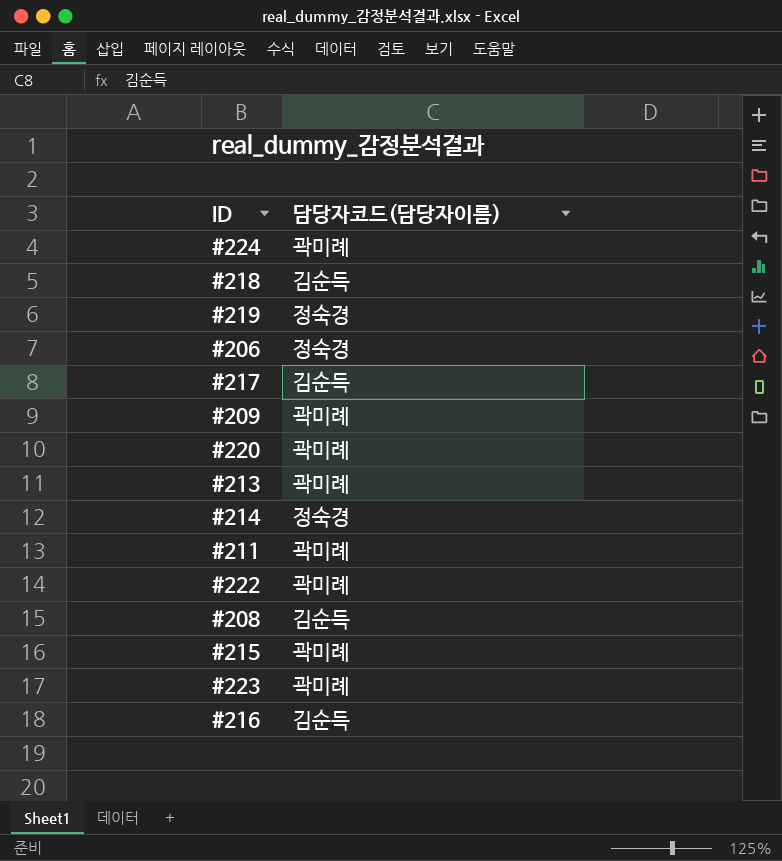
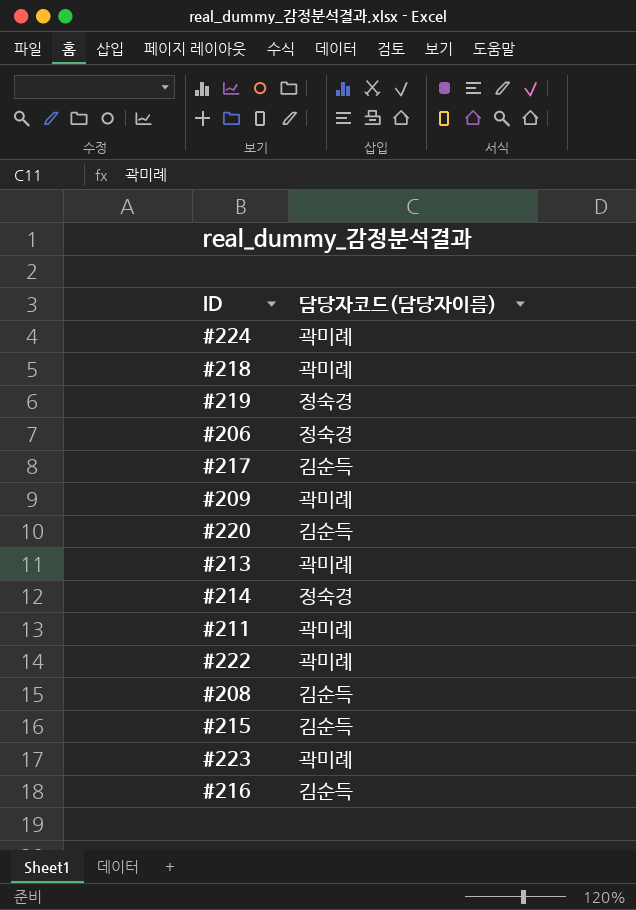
#218 | 담당자코드(담당자이름): 김순득 -> 곽미례
#220 | 담당자코드(담당자이름): 곽미례 -> 김순득
#215 | 담당자코드(담당자이름): 곽미례 -> 김순득

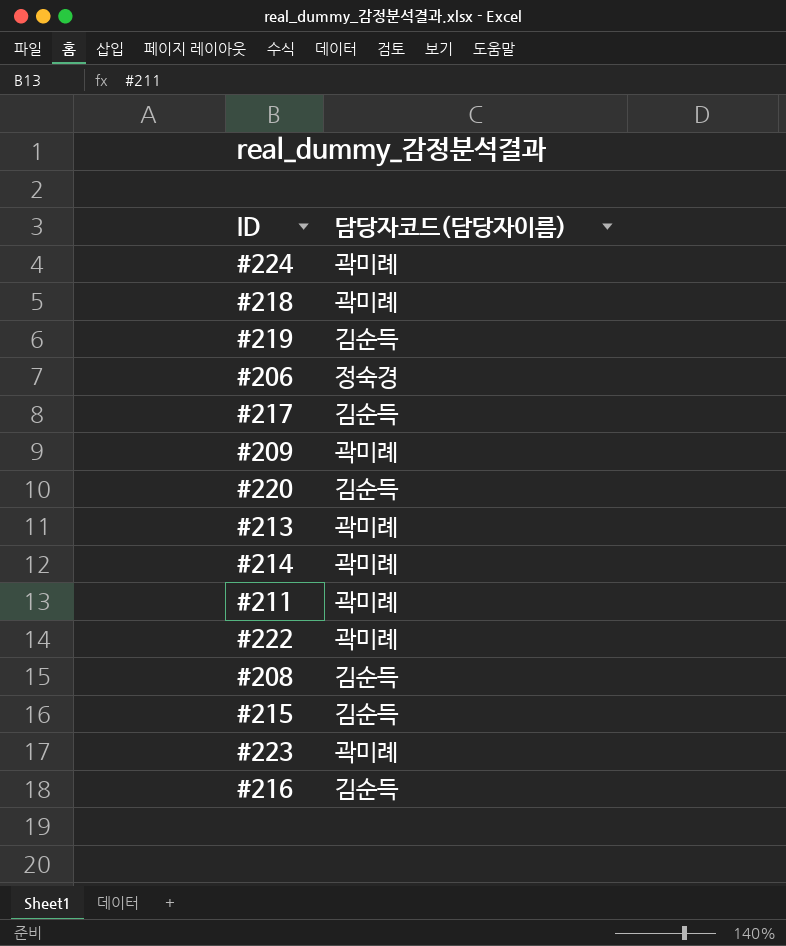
#219 | 담당자코드(담당자이름): 정숙경 -> 김순득
#214 | 담당자코드(담당자이름): 정숙경 -> 곽미례

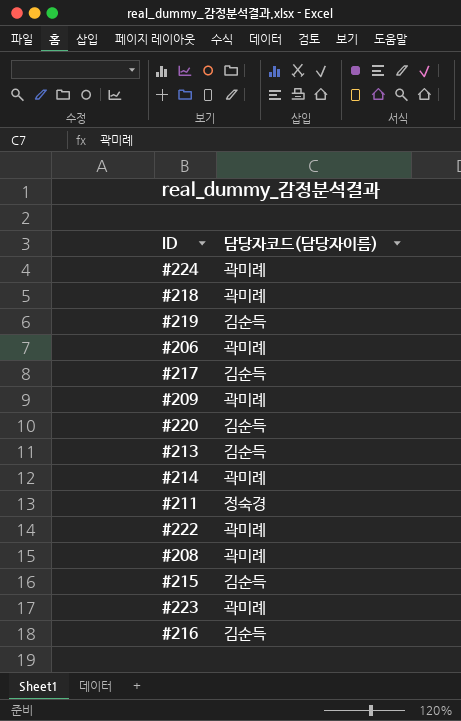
#206 | 담당자코드(담당자이름): 정숙경 -> 곽미례
#213 | 담당자코드(담당자이름): 곽미례 -> 김순득
#211 | 담당자코드(담당자이름): 곽미례 -> 정숙경
#208 | 담당자코드(담당자이름): 김순득 -> 곽미례

